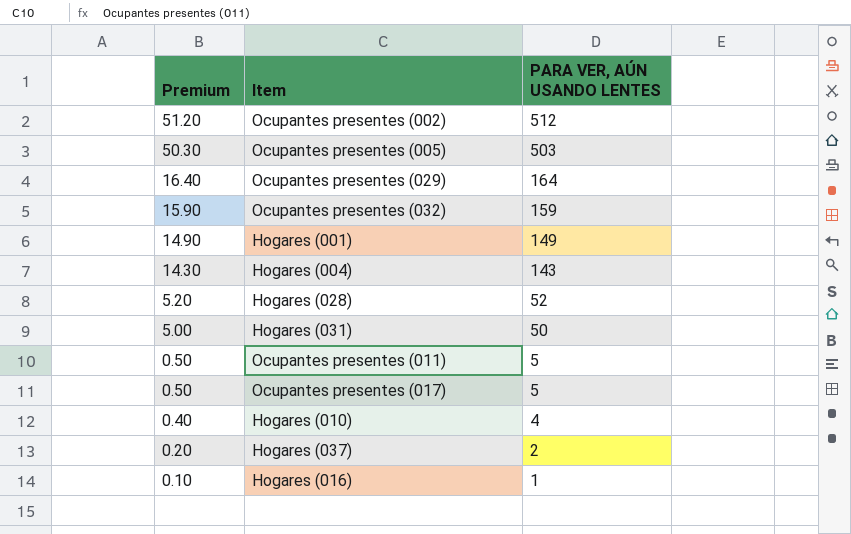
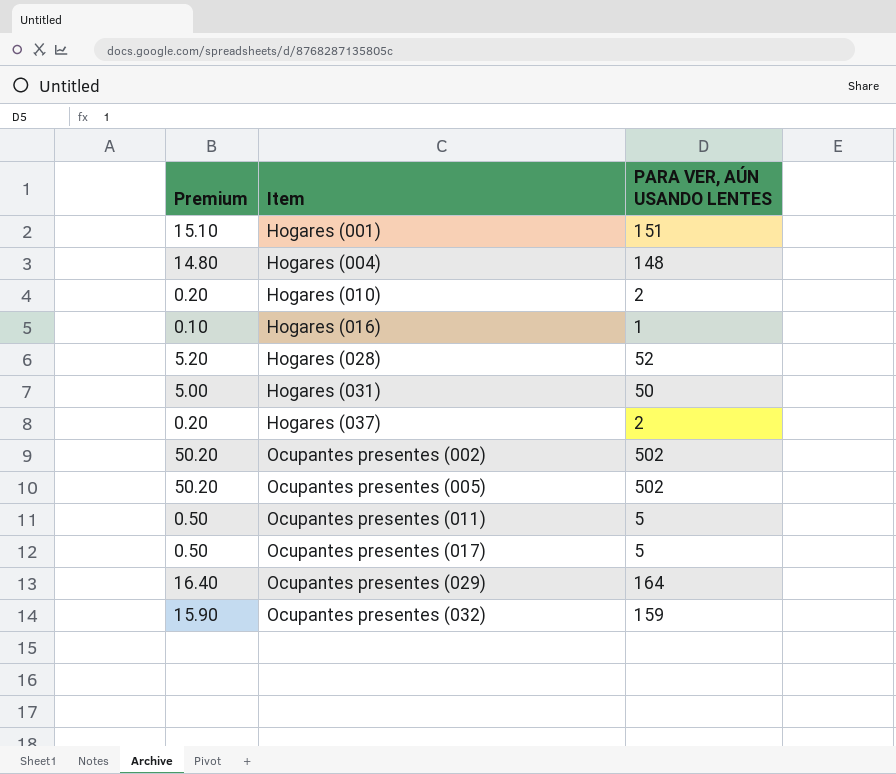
row order: Premium descending -> Item ascending
Hogares (001) | Premium: 14.90 -> 15.10
Hogares (001) | PARA VER, AÚN USANDO LENTES: 149 -> 151
Hogares (004) | Premium: 14.30 -> 14.80
Hogares (004) | PARA VER, AÚN USANDO LENTES: 143 -> 148
Hogares (010) | Premium: 0.40 -> 0.20
Hogares (010) | PARA VER, AÚN USANDO LENTES: 4 -> 2
Ocupantes presentes (002) | Premium: 51.20 -> 50.20
Ocupantes presentes (002) | PARA VER, AÚN USANDO LENTES: 512 -> 502
Ocupantes presentes (005) | Premium: 50.30 -> 50.20
Ocupantes presentes (005) | PARA VER, AÚN USANDO LENTES: 503 -> 502

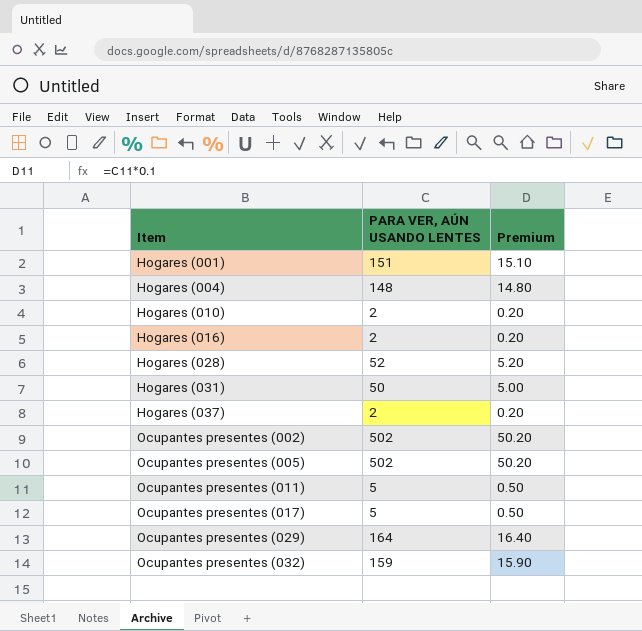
column Premium | position: 1 -> 3
Hogares (016) | PARA VER, AÚN USANDO LENTES: 1 -> 2
Hogares (016) | Premium: 0.10 -> 0.20

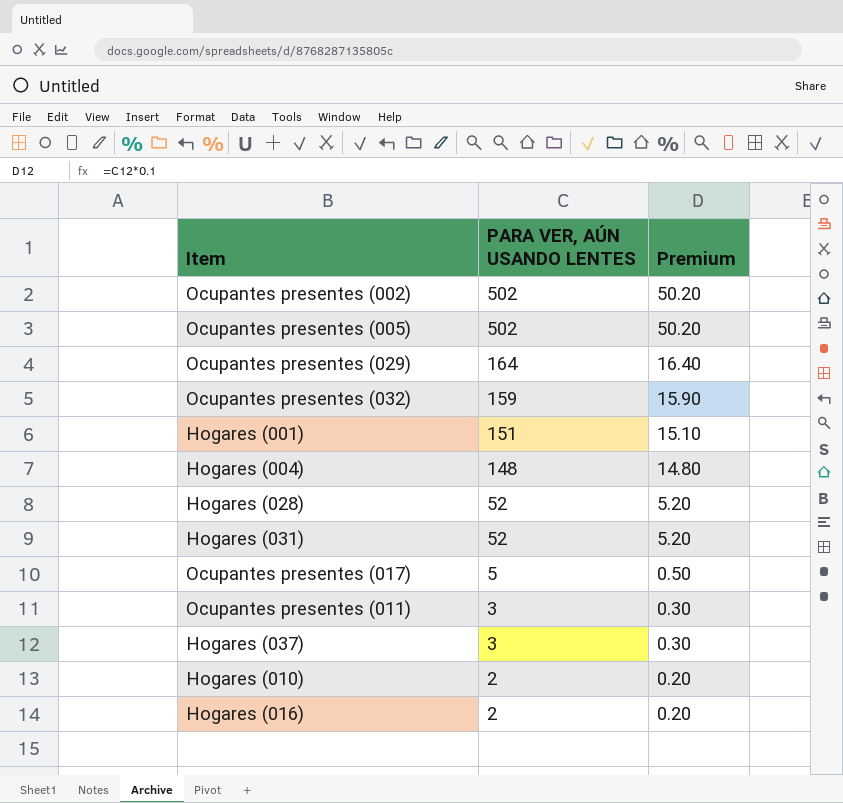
row order: Item ascending -> PARA VER, AÚN USANDO LENTES descending
Hogares (031) | PARA VER, AÚN USANDO LENTES: 50 -> 52
Hogares (031) | Premium: 5.00 -> 5.20
Ocupantes presentes (011) | PARA VER, AÚN USANDO LENTES: 5 -> 3
Ocupantes presentes (011) | Premium: 0.50 -> 0.30
Hogares (037) | PARA VER, AÚN USANDO LENTES: 2 -> 3
Hogares (037) | Premium: 0.20 -> 0.30

